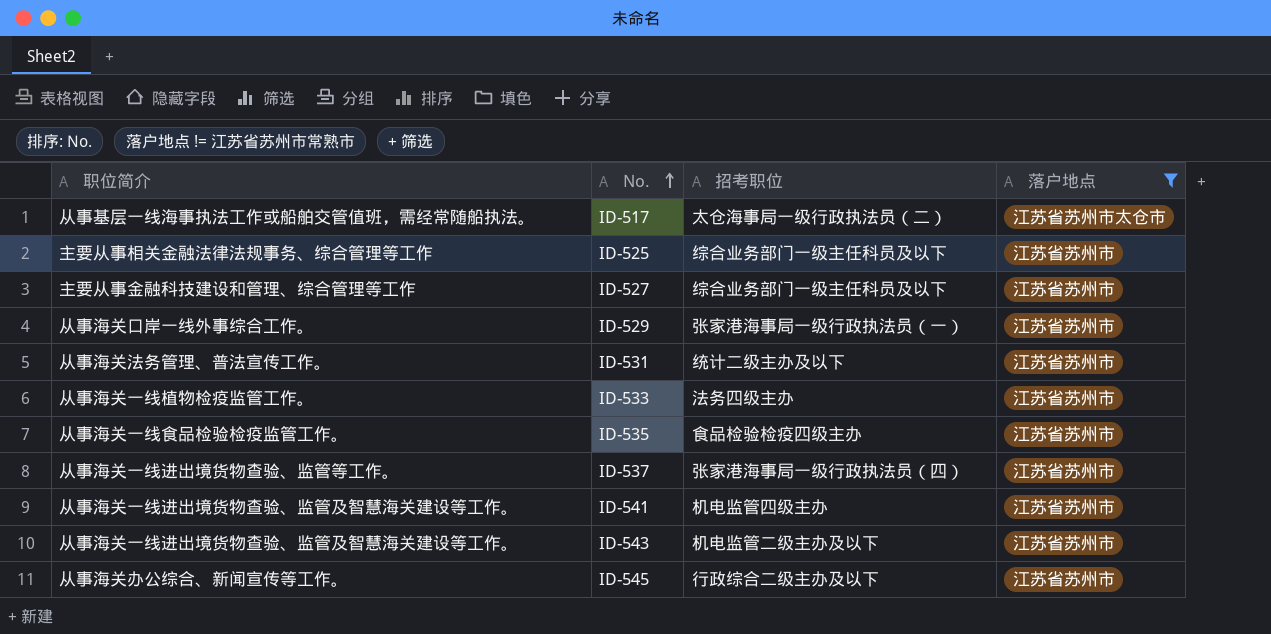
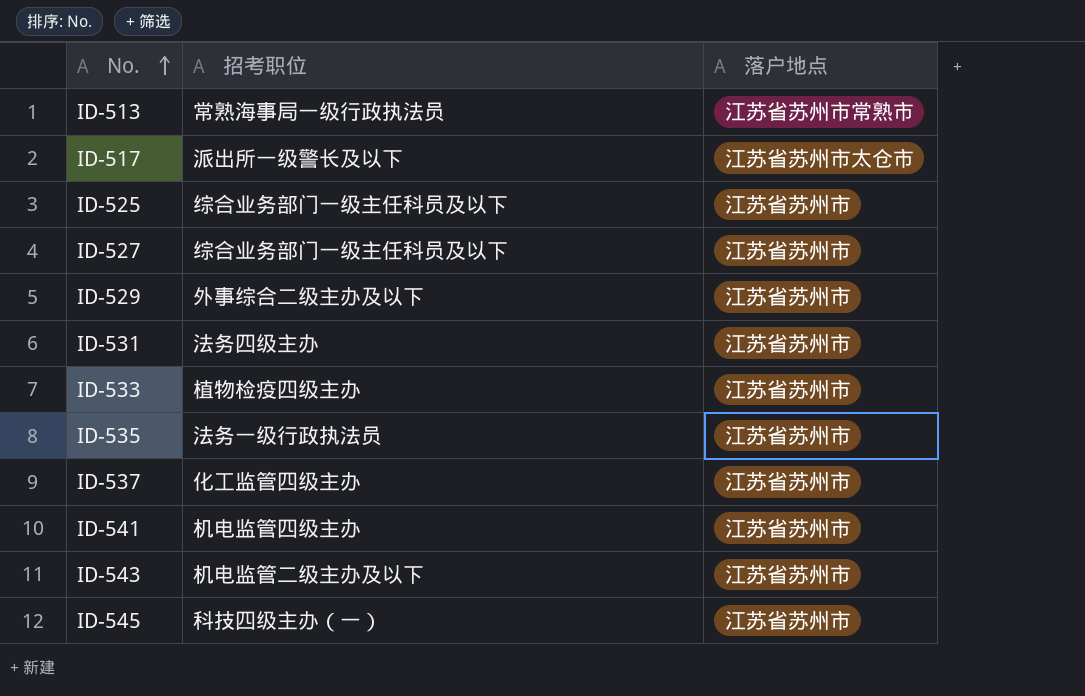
filter: 落户地点 != 江苏省苏州市常熟市 -> none
column 职位简介 | position: 1 -> none
ID-517 | 招考职位: 太仓海事局一级行政执法员（二） -> 派出所一级警长及以下
ID-529 | 招考职位: 张家港海事局一级行政执法员（一） -> 外事综合二级主办及以下
ID-531 | 招考职位: 统计二级主办及以下 -> 法务四级主办
ID-533 | 招考职位: 法务四级主办 -> 植物检疫四级主办
ID-535 | 招考职位: 食品检验检疫四级主办 -> 法务一级行政执法员
ID-537 | 招考职位: 张家港海事局一级行政执法员（四） -> 化工监管四级主办
ID-545 | 招考职位: 行政综合二级主办及以下 -> 科技四级主办（一）

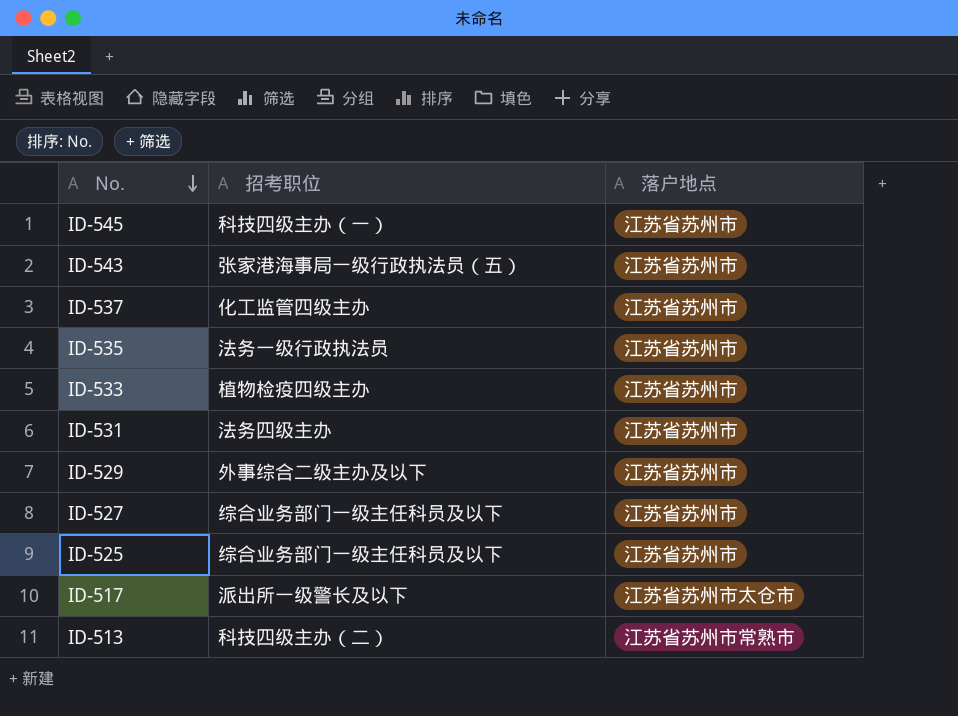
row order: No. ascending -> No. descending
row ID-541: 机电监管四级主办 | 江苏省苏州市 -> none
ID-543 | 招考职位: 机电监管二级主办及以下 -> 张家港海事局一级行政执法员（五）
ID-513 | 招考职位: 常熟海事局一级行政执法员 -> 科技四级主办（二）

